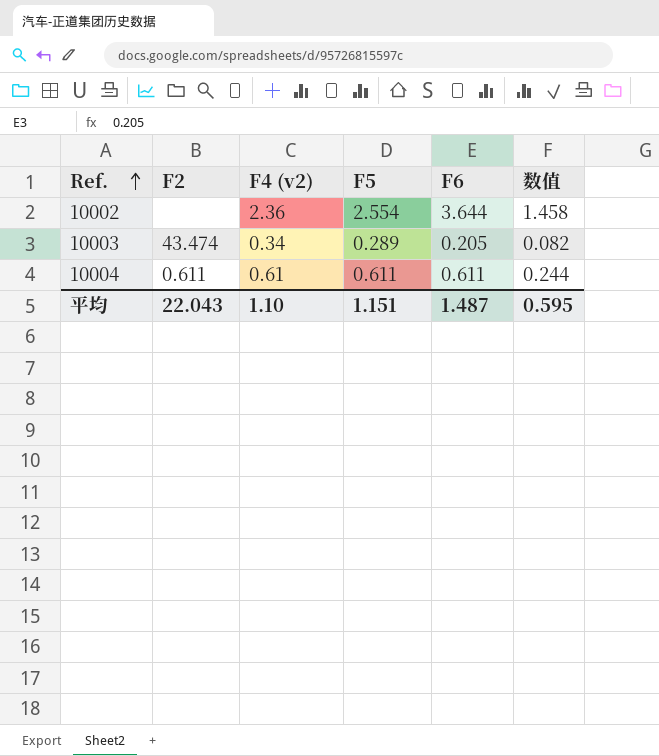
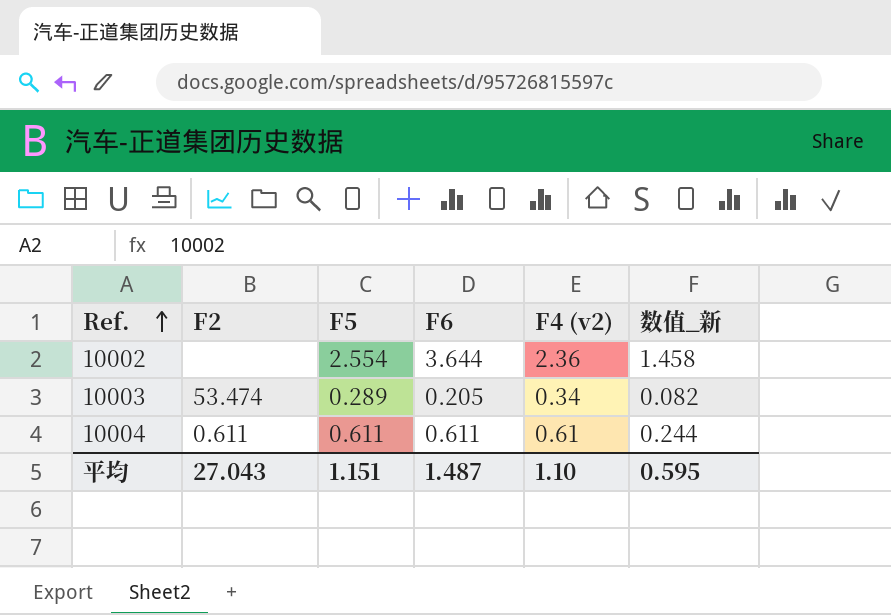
column F4 (v2) | position: 3 -> 5
column name: 数值 -> 数值_新
10003 | F2: 43.474 -> 53.474
平均 | F2: 22.043 -> 27.043

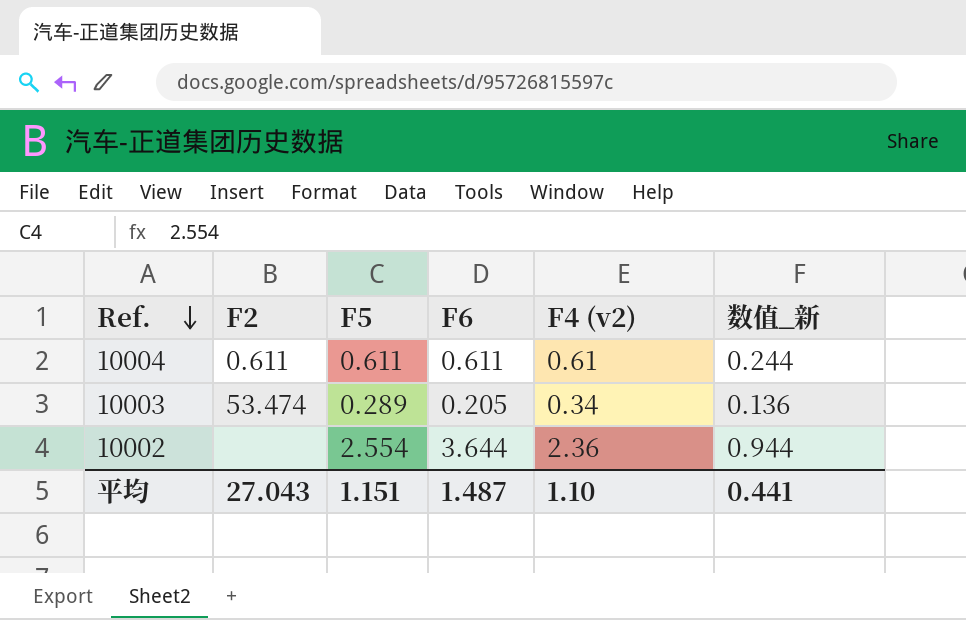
row order: Ref. ascending -> Ref. descending
column 数值_新 | formula: [F6] * 0.4 -> [F4 (v2)] * 0.4
平均 | 数值_新: 0.595 -> 0.441

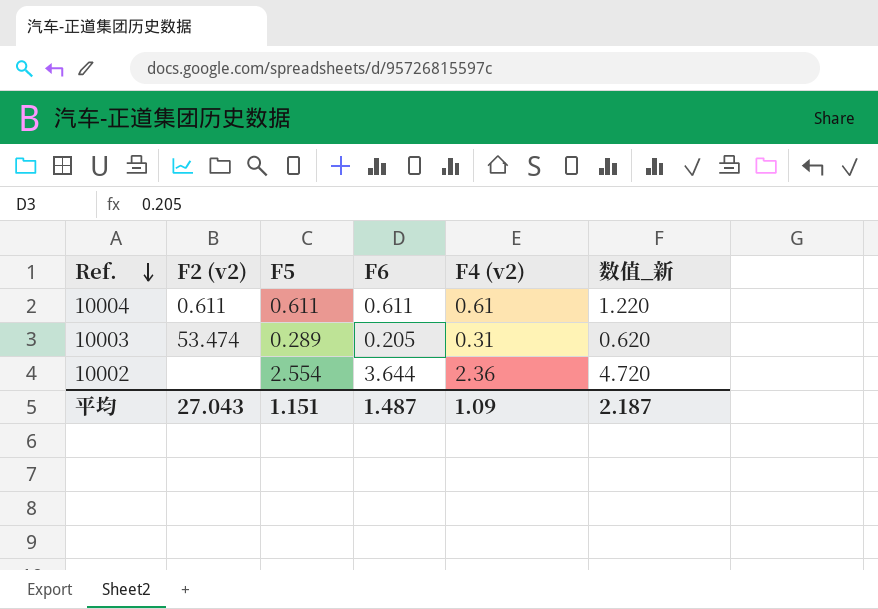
column name: F2 -> F2 (v2)
column 数值_新 | formula: [F4 (v2)] * 0.4 -> [F4 (v2)] * 2
10003 | F4 (v2): 0.34 -> 0.31
平均 | F4 (v2): 1.10 -> 1.09
平均 | 数值_新: 0.441 -> 2.187

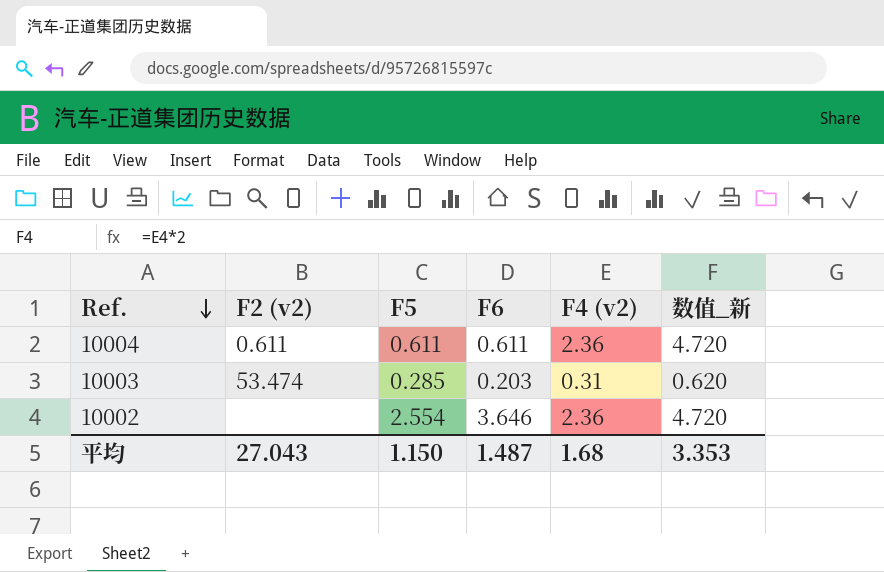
10004 | F4 (v2): 0.61 -> 2.36
10004 | 数值_新: 1.220 -> 4.720
10003 | F5: 0.289 -> 0.285
10003 | F6: 0.205 -> 0.203
10002 | F6: 3.644 -> 3.646
平均 | F5: 1.151 -> 1.150
平均 | F4 (v2): 1.09 -> 1.68
平均 | 数值_新: 2.187 -> 3.353

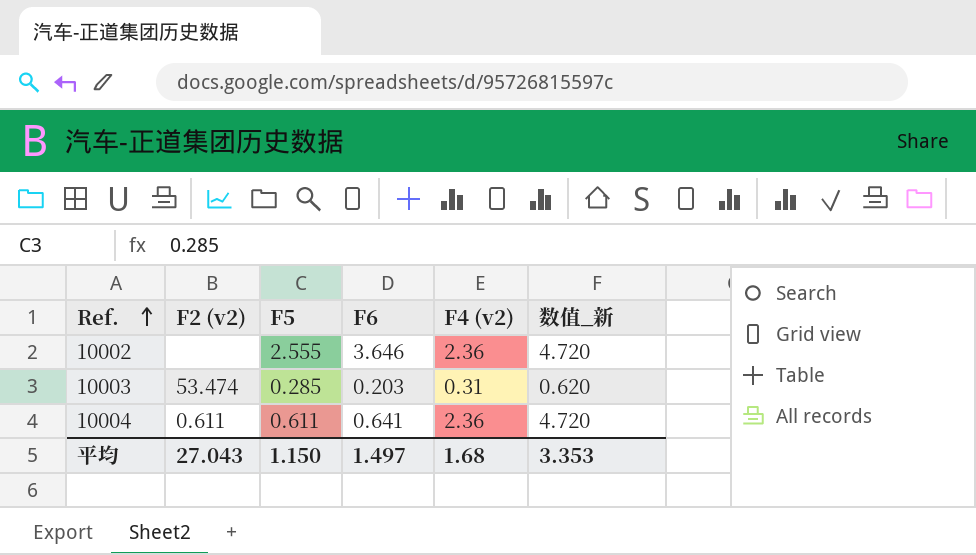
row order: Ref. descending -> Ref. ascending
10002 | F5: 2.554 -> 2.555
10004 | F6: 0.611 -> 0.641
平均 | F6: 1.487 -> 1.497

